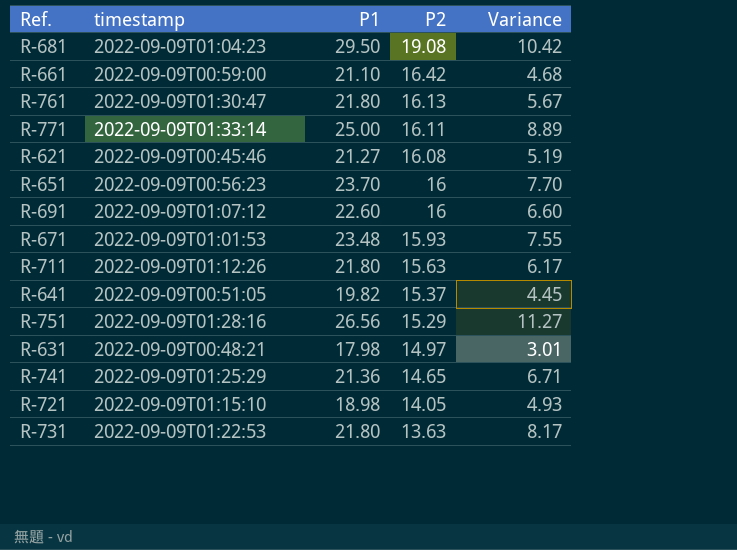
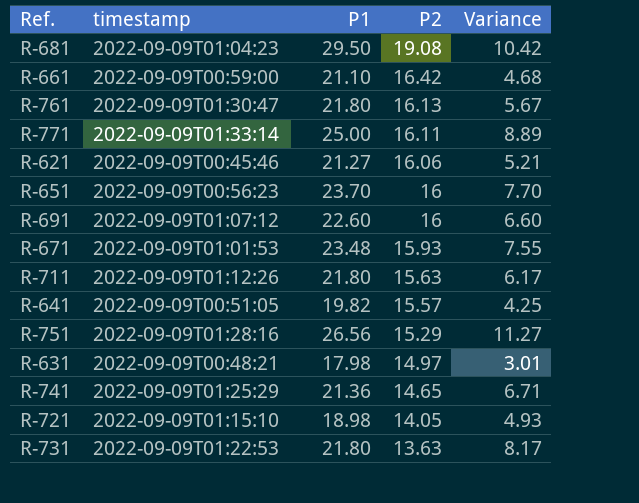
R-621 | P2: 16.08 -> 16.06
R-621 | Variance: 5.19 -> 5.21
R-641 | P2: 15.37 -> 15.57
R-641 | Variance: 4.45 -> 4.25

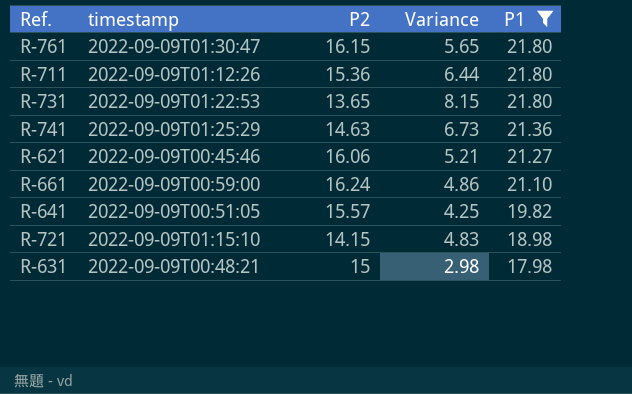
filter: none -> P1 <= 21.80
row order: P2 descending -> P1 descending
column P1 | position: 3 -> 5
R-761 | P2: 16.13 -> 16.15
R-761 | Variance: 5.67 -> 5.65
R-711 | P2: 15.63 -> 15.36
R-711 | Variance: 6.17 -> 6.44
R-731 | P2: 13.63 -> 13.65
R-731 | Variance: 8.17 -> 8.15
R-741 | P2: 14.65 -> 14.63
R-741 | Variance: 6.71 -> 6.73
R-661 | P2: 16.42 -> 16.24
R-661 | Variance: 4.68 -> 4.86
R-721 | P2: 14.05 -> 14.15
R-721 | Variance: 4.93 -> 4.83
R-631 | P2: 14.97 -> 15
R-631 | Variance: 3.01 -> 2.98

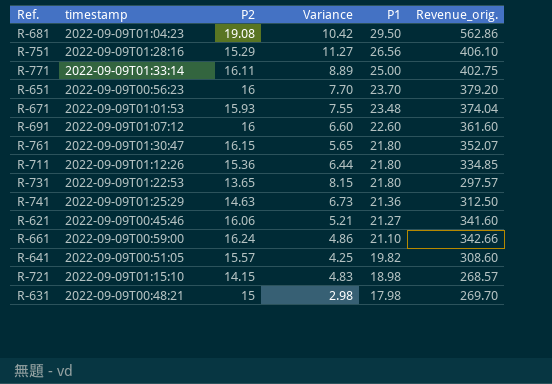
filter: P1 <= 21.80 -> none
column Revenue_orig. | formula: none -> [P2] * [P1]

